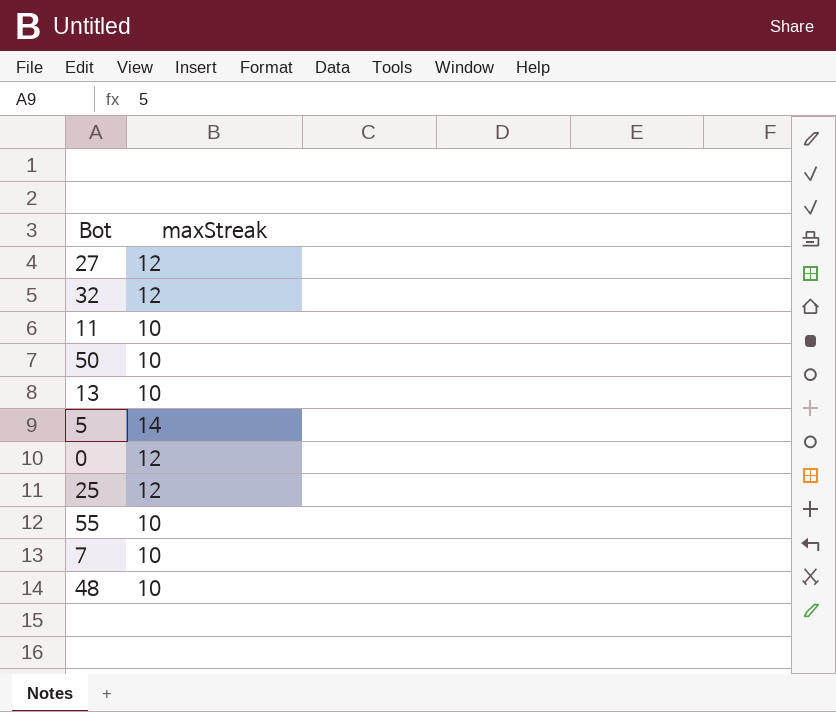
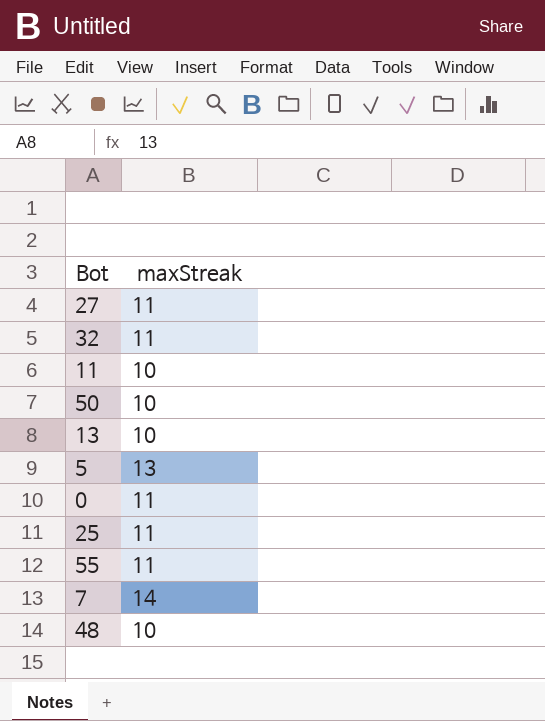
27 | maxStreak: 12 -> 11
32 | maxStreak: 12 -> 11
5 | maxStreak: 14 -> 13
0 | maxStreak: 12 -> 11
25 | maxStreak: 12 -> 11
55 | maxStreak: 10 -> 11
7 | maxStreak: 10 -> 14

